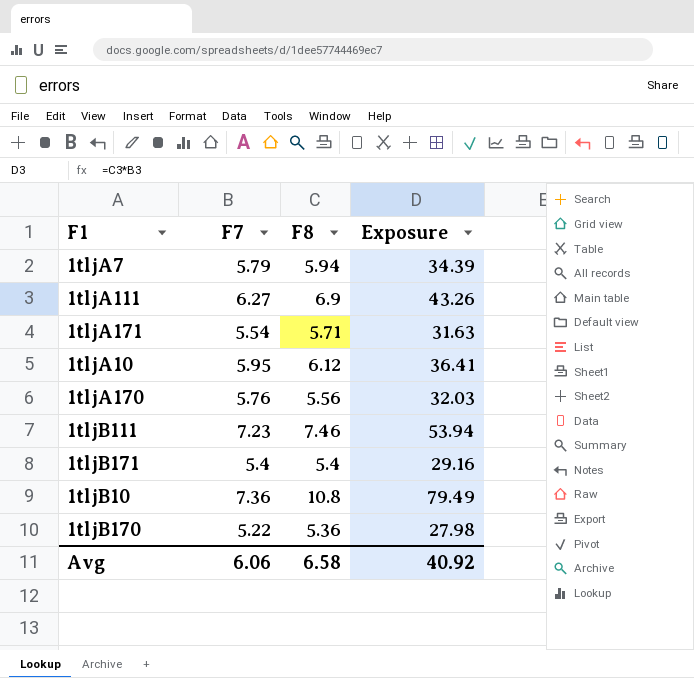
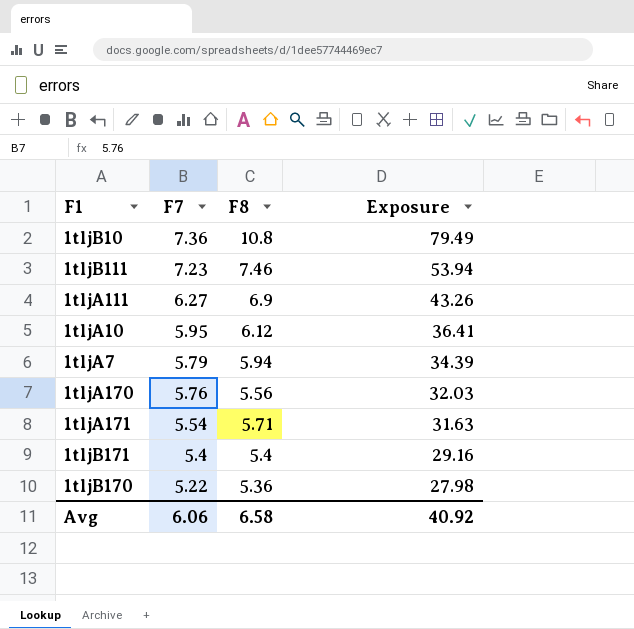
row order: none -> F7 descending

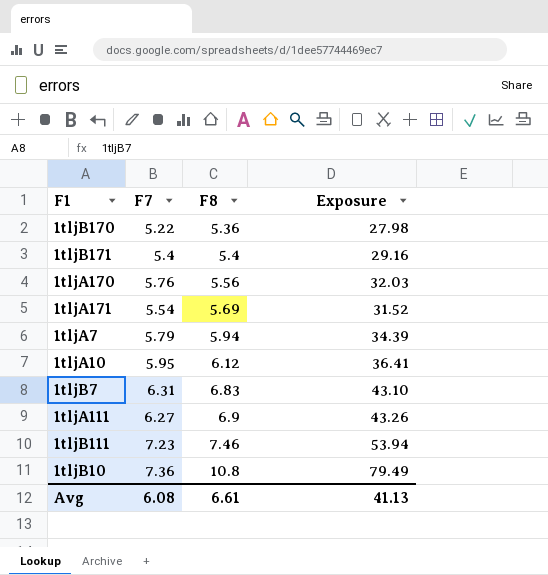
row order: F7 descending -> F8 ascending
1tljA171 | F8: 5.71 -> 5.69
1tljA171 | Exposure: 31.63 -> 31.52
row 1tljB7: none -> 6.31 | 6.83 | 43.10
Avg | F7: 6.06 -> 6.08
Avg | F8: 6.58 -> 6.61
Avg | Exposure: 40.92 -> 41.13

